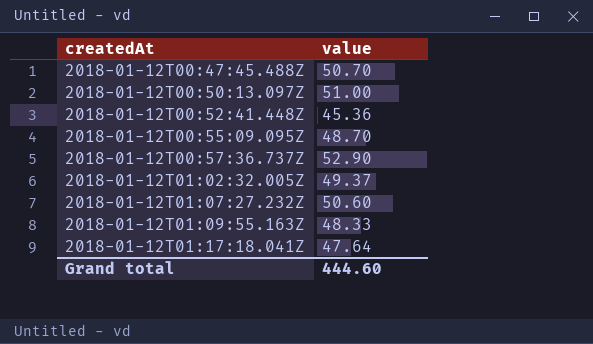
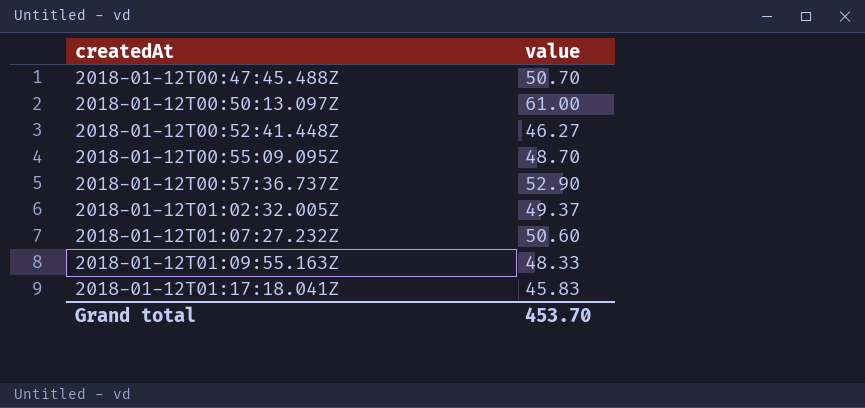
2018-01-12T00:50:13.097Z | value: 51.00 -> 61.00
2018-01-12T00:52:41.448Z | value: 45.36 -> 46.27
2018-01-12T01:17:18.041Z | value: 47.64 -> 45.83
Grand total | value: 444.60 -> 453.70

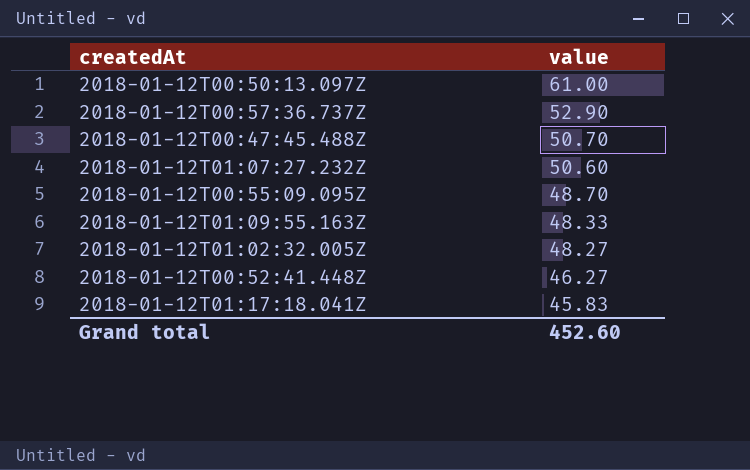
row order: createdAt ascending -> value descending
2018-01-12T01:02:32.005Z | value: 49.37 -> 48.27
Grand total | value: 453.70 -> 452.60

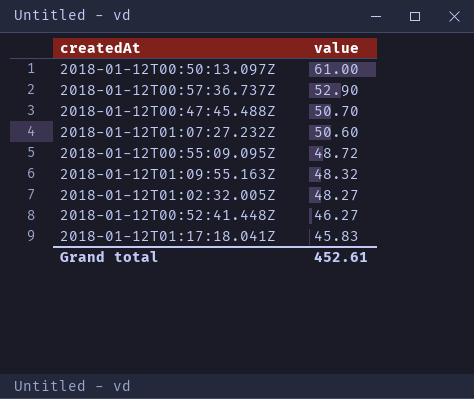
2018-01-12T00:55:09.095Z | value: 48.70 -> 48.72
2018-01-12T01:09:55.163Z | value: 48.33 -> 48.32
Grand total | value: 452.60 -> 452.61

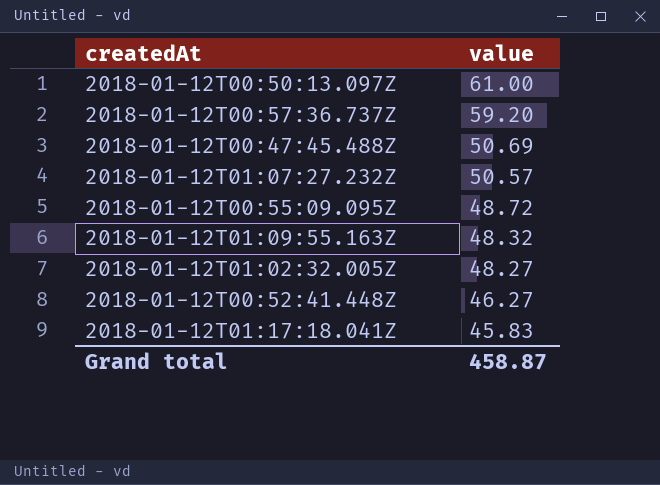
2018-01-12T00:57:36.737Z | value: 52.90 -> 59.20
2018-01-12T00:47:45.488Z | value: 50.70 -> 50.69
2018-01-12T01:07:27.232Z | value: 50.60 -> 50.57
Grand total | value: 452.61 -> 458.87

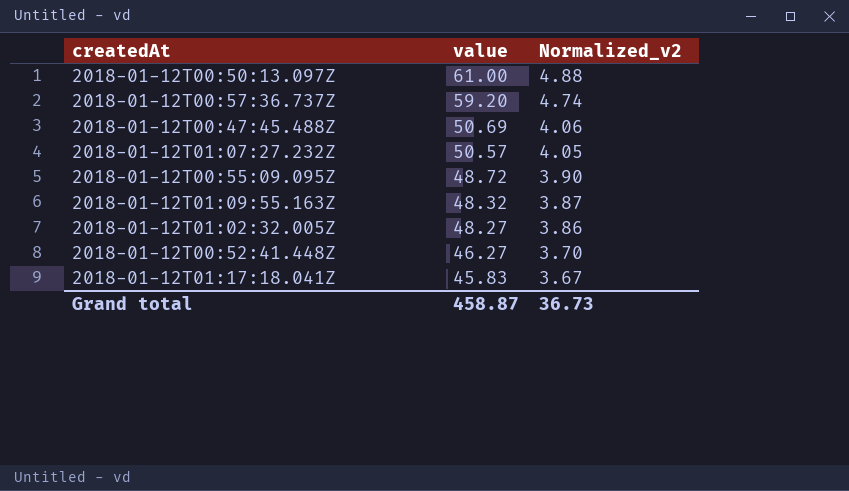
column Normalized_v2 | formula: none -> [value] * 0.08

